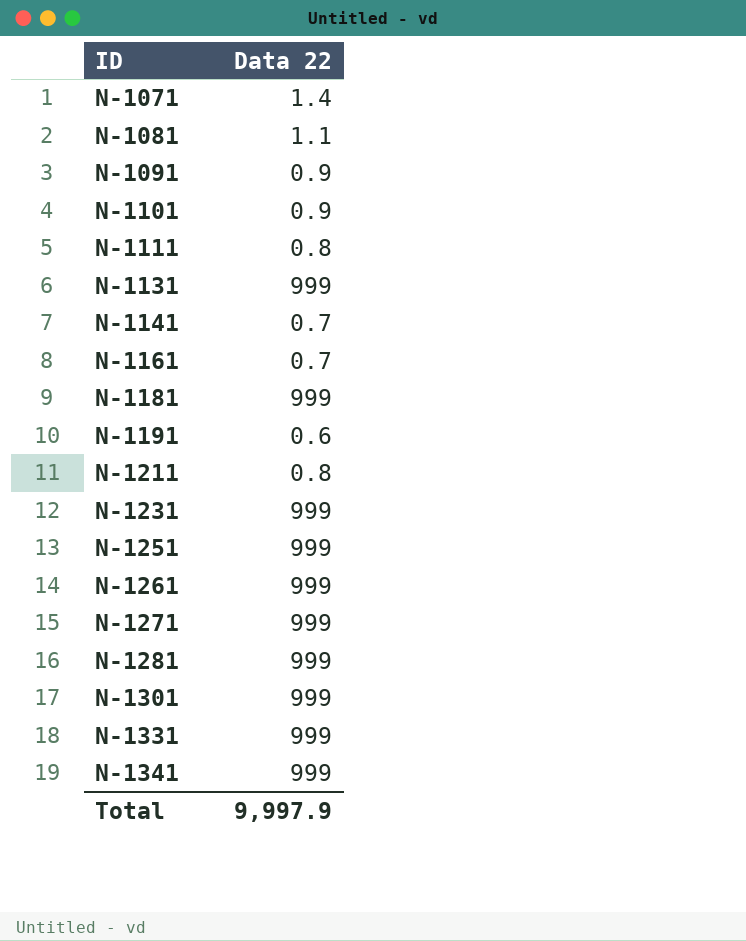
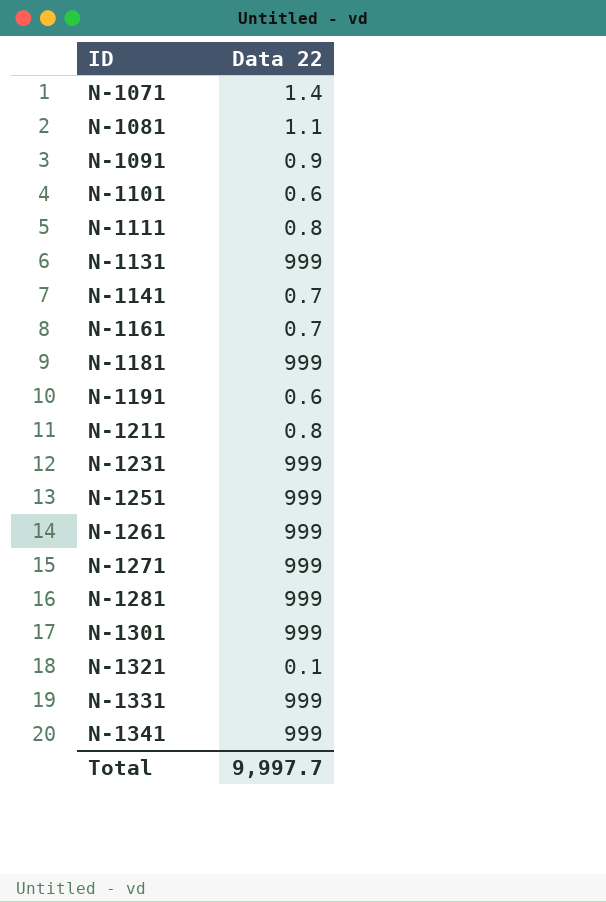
N-1101 | Data 22: 0.9 -> 0.6
row N-1321: none -> 0.1
Total | Data 22: 9,997.9 -> 9,997.7

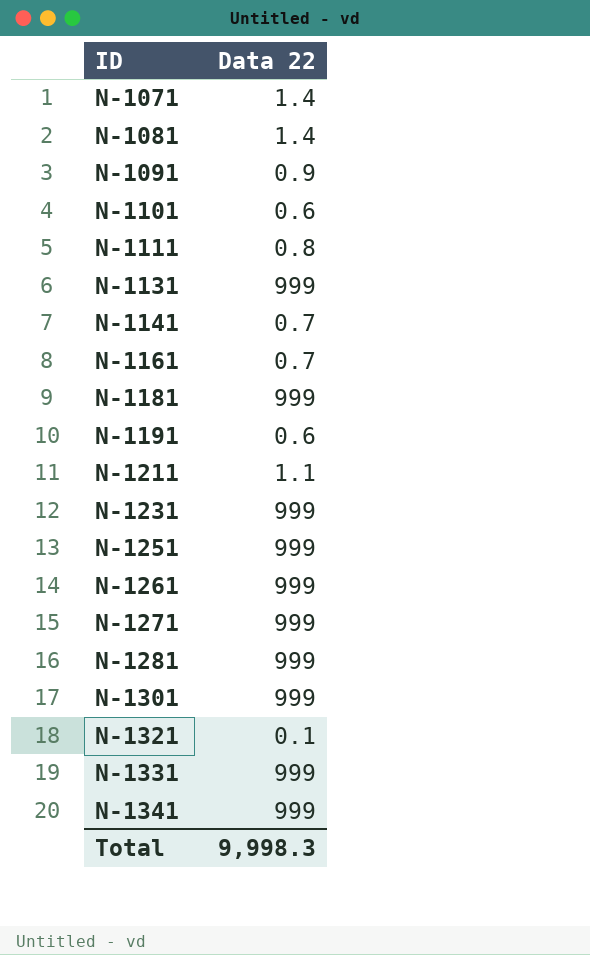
N-1081 | Data 22: 1.1 -> 1.4
N-1211 | Data 22: 0.8 -> 1.1
Total | Data 22: 9,997.7 -> 9,998.3

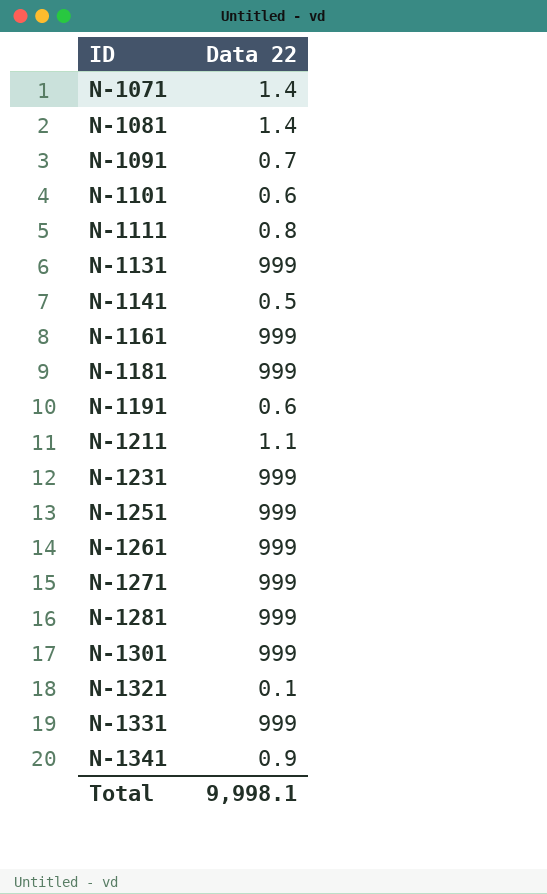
N-1091 | Data 22: 0.9 -> 0.7
N-1141 | Data 22: 0.7 -> 0.5
N-1161 | Data 22: 0.7 -> 999
N-1341 | Data 22: 999 -> 0.9
Total | Data 22: 9,998.3 -> 9,998.1

